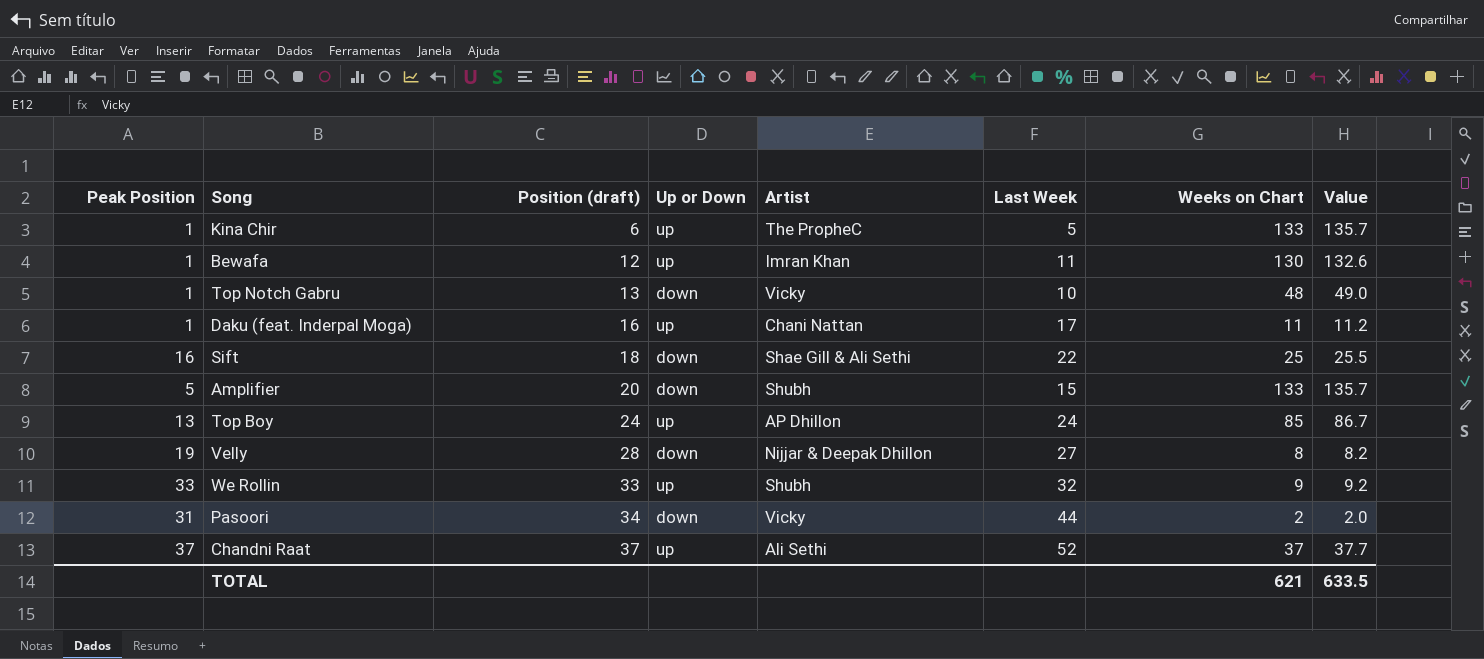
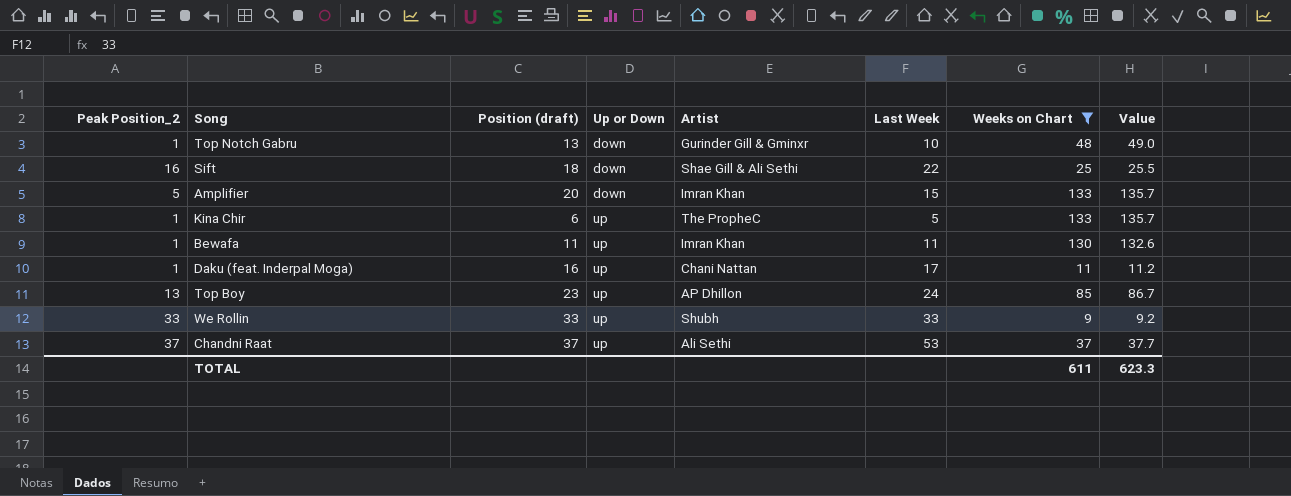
filter: none -> Weeks on Chart >= 9
row order: Position (draft) ascending -> Up or Down ascending
column name: Peak Position -> Peak Position_2
Top Notch Gabru | Artist: Vicky -> Gurinder Gill & Gminxr
Amplifier | Artist: Shubh -> Imran Khan
Bewafa | Position (draft): 12 -> 11
Top Boy | Position (draft): 24 -> 23
We Rollin | Last Week: 32 -> 33
Chandni Raat | Last Week: 52 -> 53
TOTAL | Weeks on Chart: 621 -> 611
TOTAL | Value: 633.5 -> 623.3

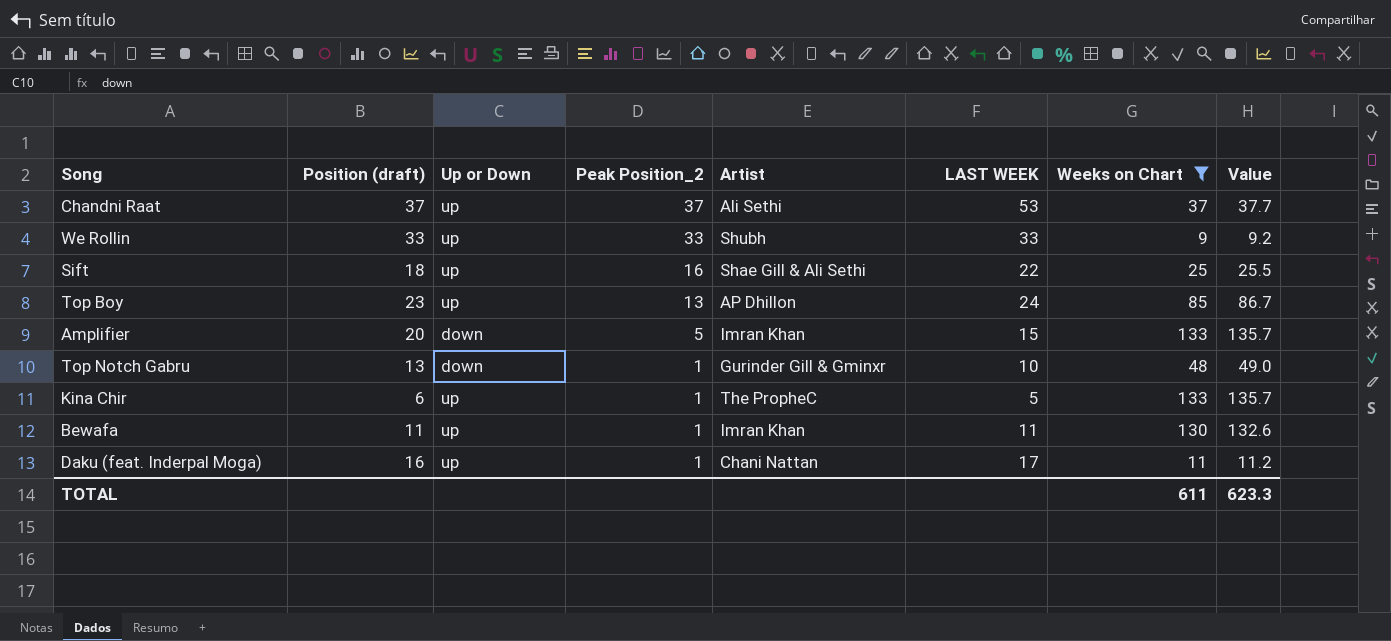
row order: Up or Down ascending -> Peak Position_2 descending
column Peak Position_2 | position: 1 -> 4
column name: Last Week -> LAST WEEK
Sift | Up or Down: down -> up

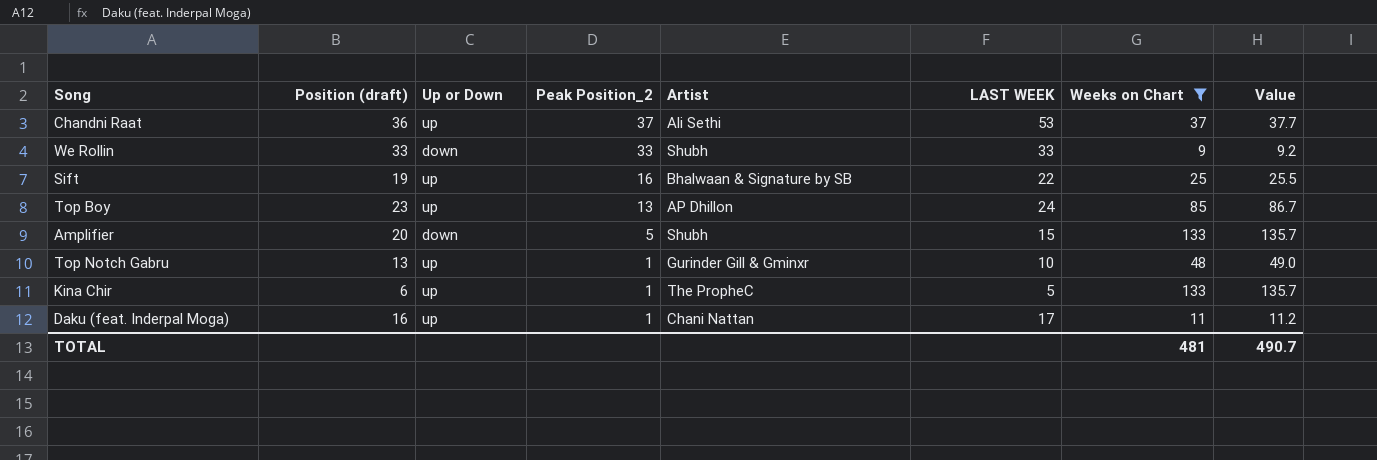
row Bewafa: 11 | up | 1 | Imran Khan | 11 | 130 | 132.6 -> none
Chandni Raat | Position (draft): 37 -> 36
We Rollin | Up or Down: up -> down
Sift | Position (draft): 18 -> 19
Sift | Artist: Shae Gill & Ali Sethi -> Bhalwaan & Signature by SB
Amplifier | Artist: Imran Khan -> Shubh
Top Notch Gabru | Up or Down: down -> up
TOTAL | Weeks on Chart: 611 -> 481
TOTAL | Value: 623.3 -> 490.7

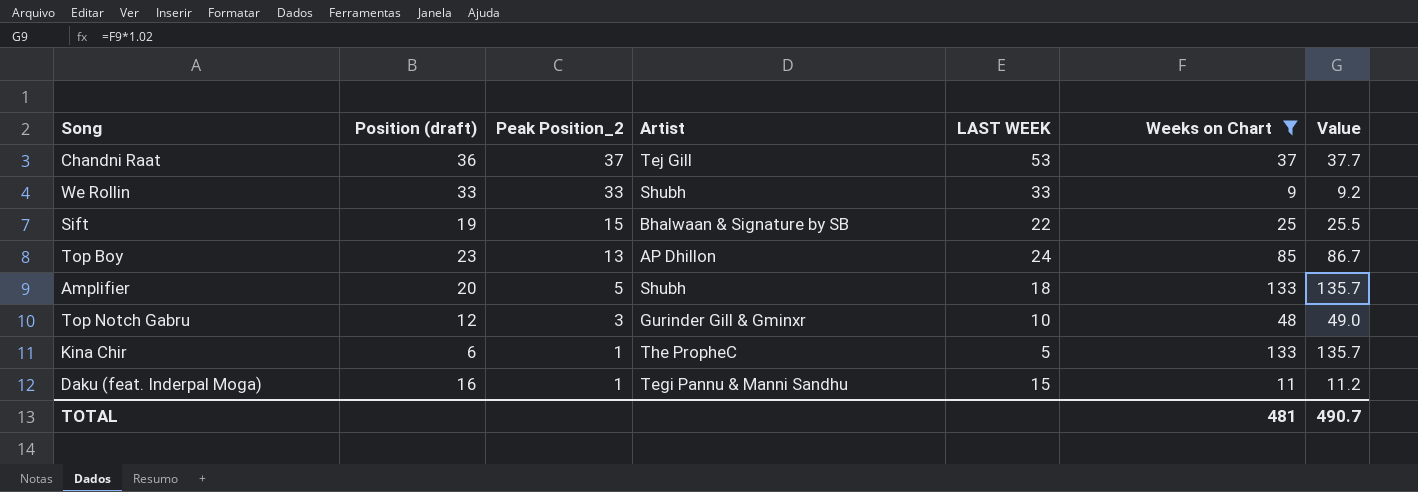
column Up or Down | position: 3 -> none
Chandni Raat | Artist: Ali Sethi -> Tej Gill
Sift | Peak Position_2: 16 -> 15
Amplifier | LAST WEEK: 15 -> 18
Top Notch Gabru | Position (draft): 13 -> 12
Top Notch Gabru | Peak Position_2: 1 -> 3
Daku (feat. Inderpal Moga) | Artist: Chani Nattan -> Tegi Pannu & Manni Sandhu
Daku (feat. Inderpal Moga) | LAST WEEK: 17 -> 15

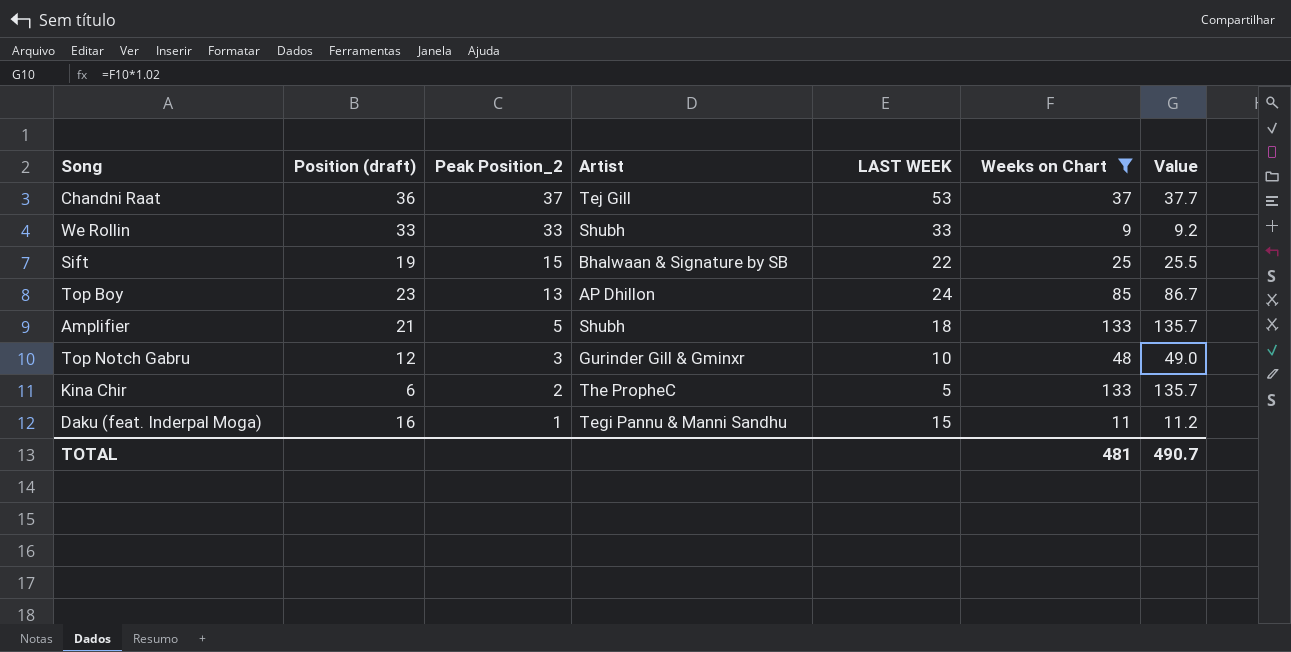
Amplifier | Position (draft): 20 -> 21
Kina Chir | Peak Position_2: 1 -> 2

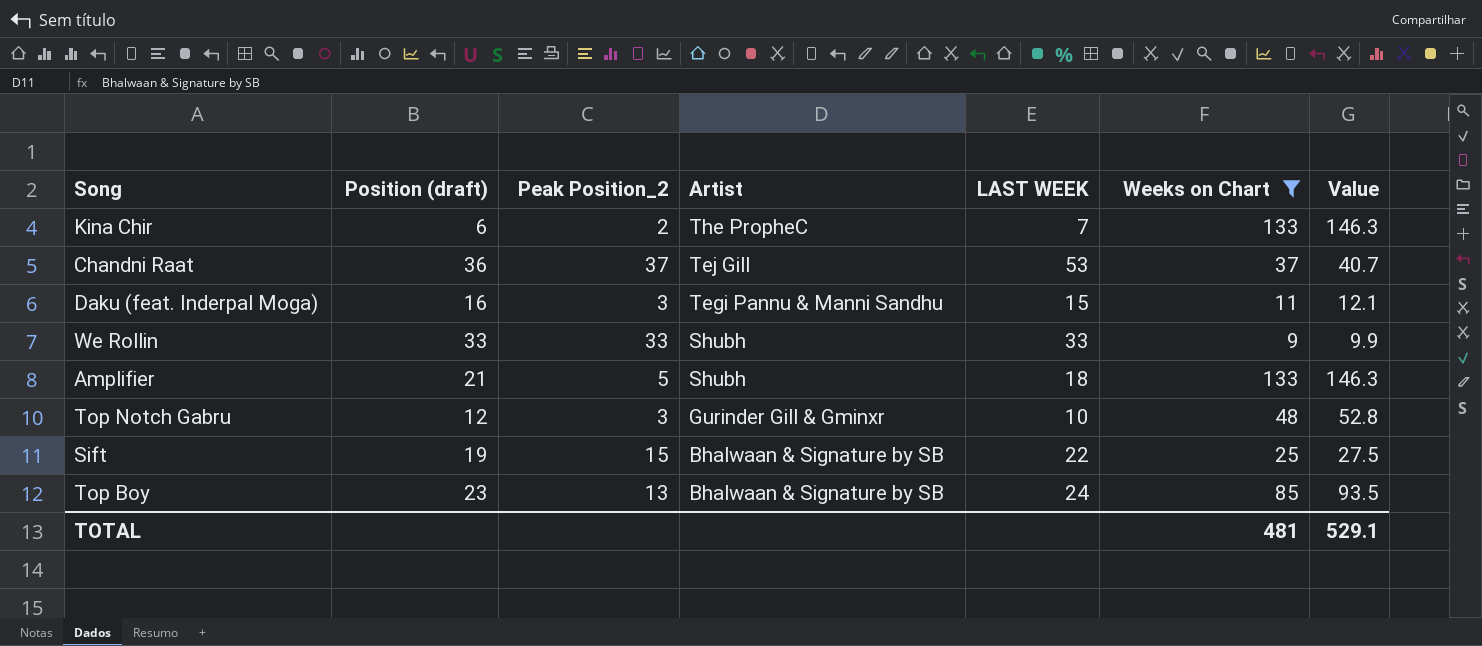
row order: Peak Position_2 descending -> Artist descending
column Value | formula: [Weeks on Chart] * 1.02 -> [Weeks on Chart] * 1.1
Kina Chir | LAST WEEK: 5 -> 7
Daku (feat. Inderpal Moga) | Peak Position_2: 1 -> 3
Top Boy | Artist: AP Dhillon -> Bhalwaan & Signature by SB
TOTAL | Value: 490.7 -> 529.1

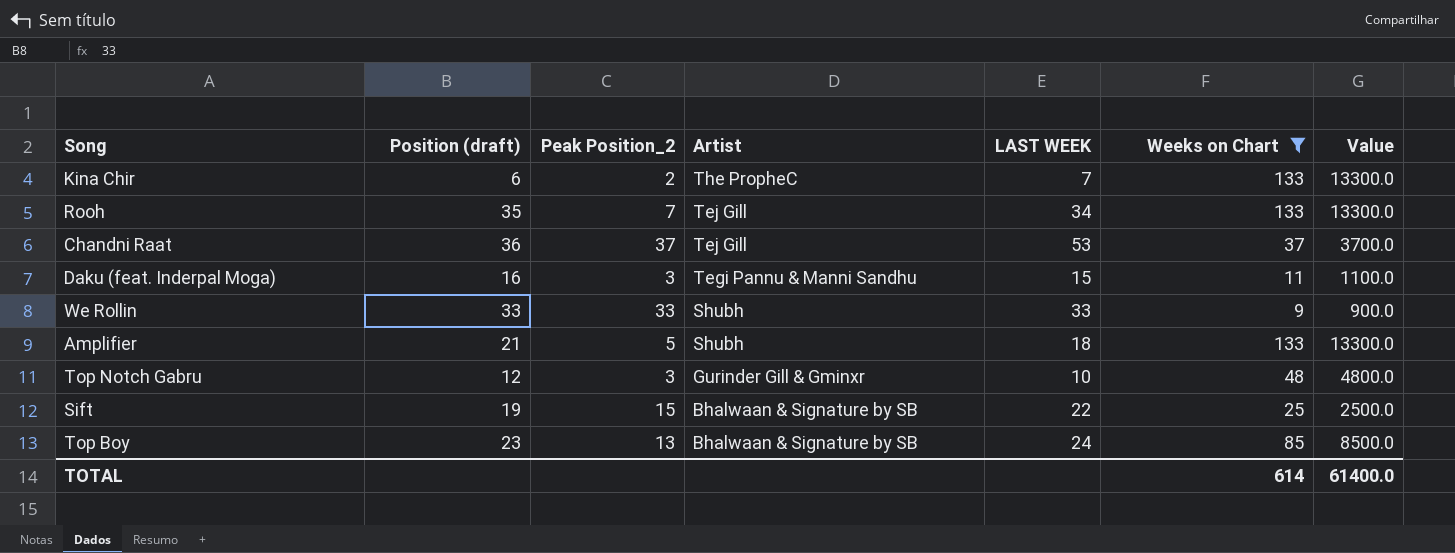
column Value | formula: [Weeks on Chart] * 1.1 -> [Weeks on Chart] * 100
row Rooh: none -> 35 | 7 | Tej Gill | 34 | 133 | 13300.0
TOTAL | Weeks on Chart: 481 -> 614
TOTAL | Value: 529.1 -> 61400.0

